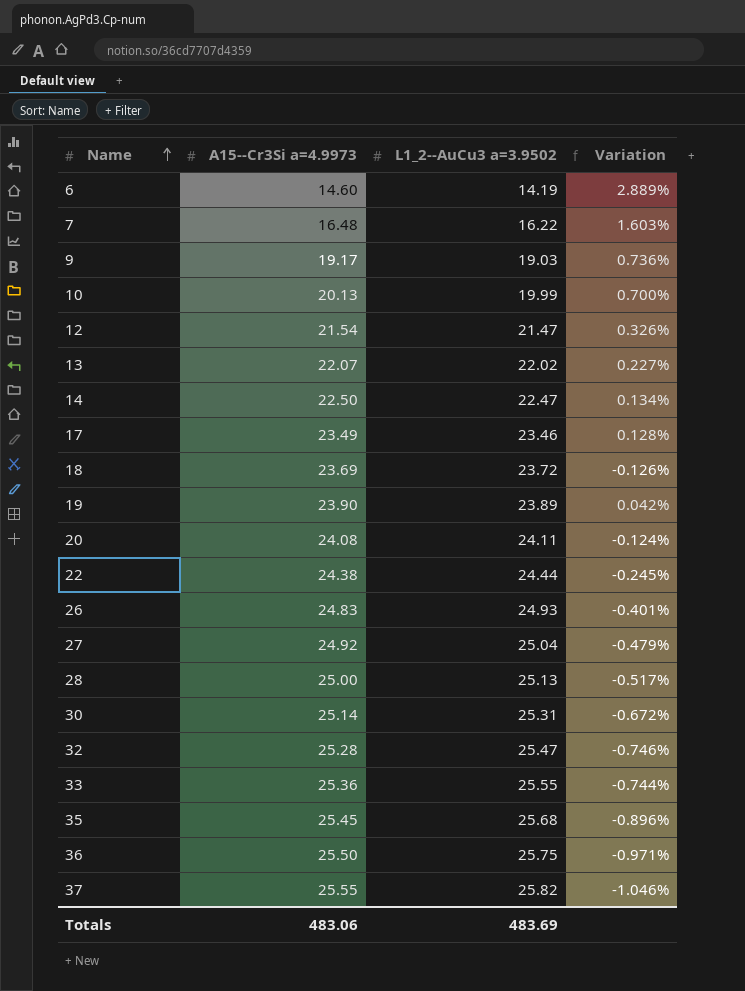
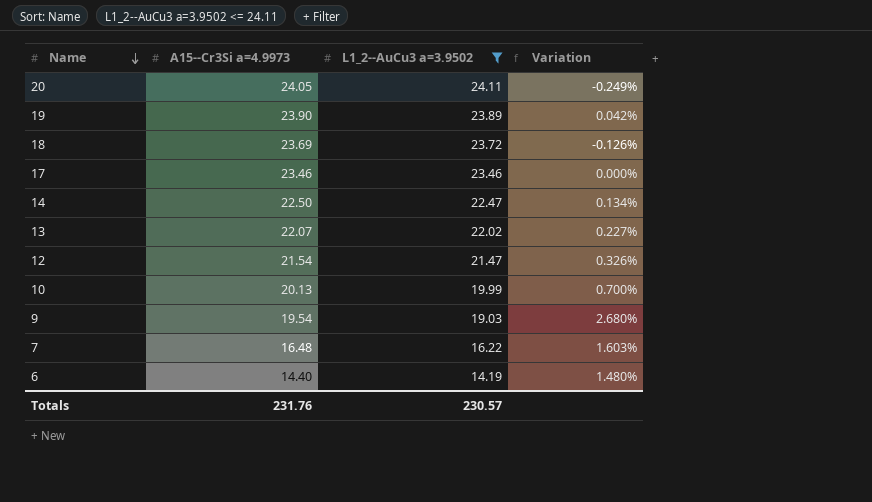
filter: none -> L1_2--AuCu3 a=3.9502 <= 24.11
row order: Name ascending -> Name descending
20 | A15--Cr3Si a=4.9973: 24.08 -> 24.05
20 | Variation: -0.124% -> -0.249%
17 | A15--Cr3Si a=4.9973: 23.49 -> 23.46
17 | Variation: 0.128% -> 0.000%
9 | A15--Cr3Si a=4.9973: 19.17 -> 19.54
9 | Variation: 0.736% -> 2.680%
6 | A15--Cr3Si a=4.9973: 14.60 -> 14.40
6 | Variation: 2.889% -> 1.480%
Totals | A15--Cr3Si a=4.9973: 483.06 -> 231.76
Totals | L1_2--AuCu3 a=3.9502: 483.69 -> 230.57

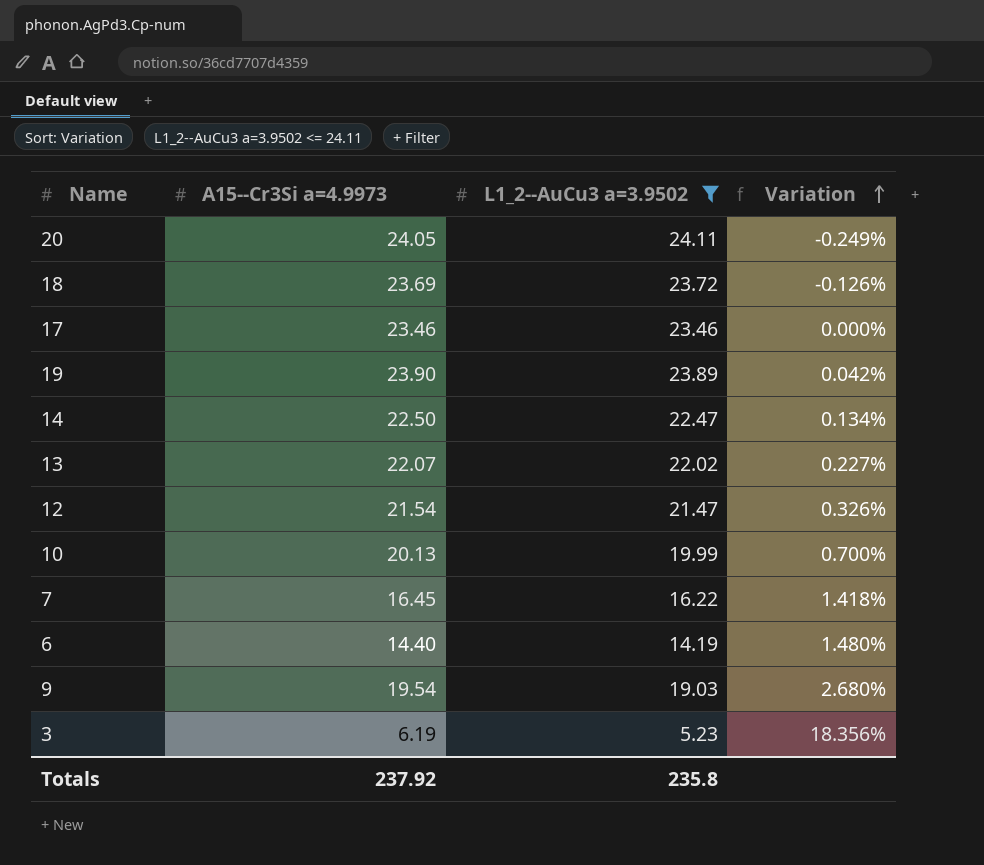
row order: Name descending -> Variation ascending
7 | A15--Cr3Si a=4.9973: 16.48 -> 16.45
7 | Variation: 1.603% -> 1.418%
row 3: none -> 6.19 | 5.23 | 18.356%
Totals | A15--Cr3Si a=4.9973: 231.76 -> 237.92
Totals | L1_2--AuCu3 a=3.9502: 230.57 -> 235.8

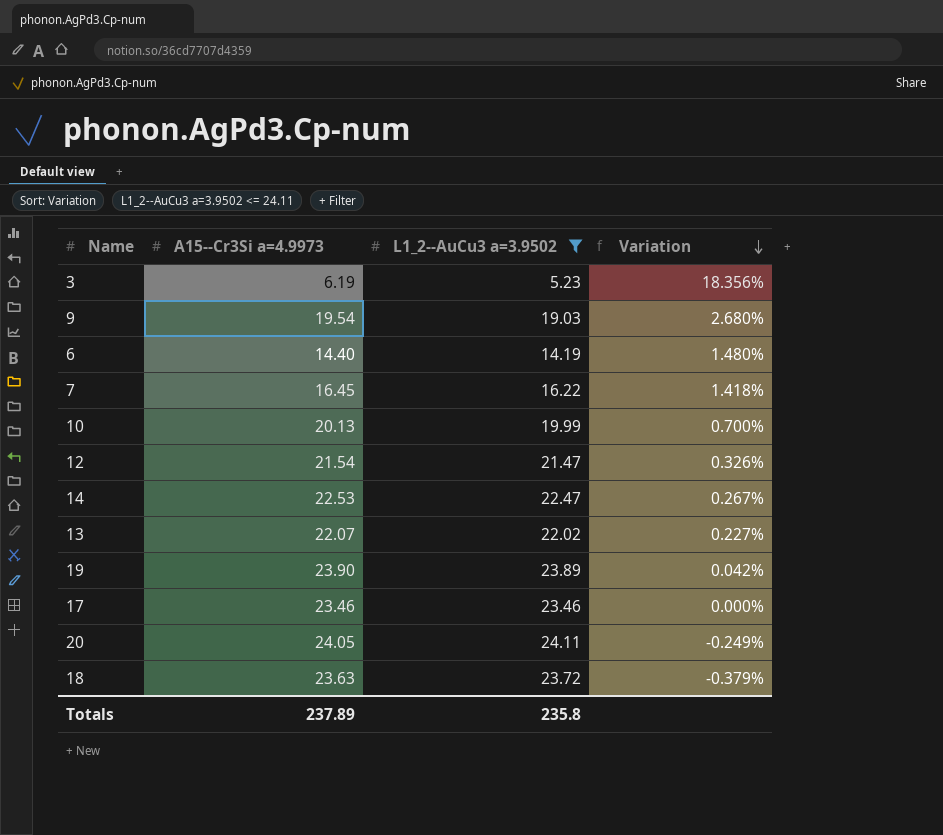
row order: Variation ascending -> Variation descending
14 | A15--Cr3Si a=4.9973: 22.50 -> 22.53
14 | Variation: 0.134% -> 0.267%
18 | A15--Cr3Si a=4.9973: 23.69 -> 23.63
18 | Variation: -0.126% -> -0.379%
Totals | A15--Cr3Si a=4.9973: 237.92 -> 237.89

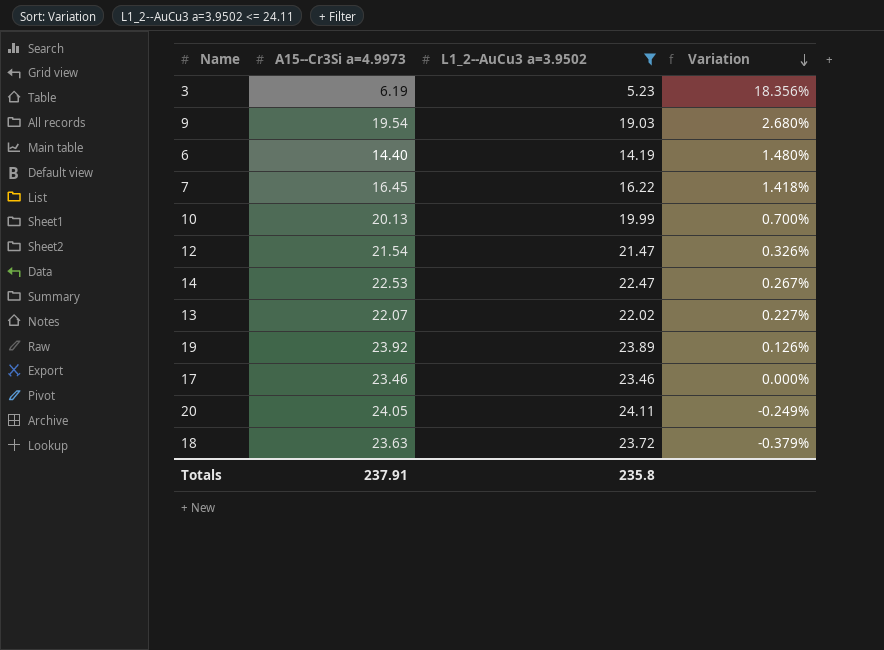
19 | A15--Cr3Si a=4.9973: 23.90 -> 23.92
19 | Variation: 0.042% -> 0.126%
Totals | A15--Cr3Si a=4.9973: 237.89 -> 237.91

